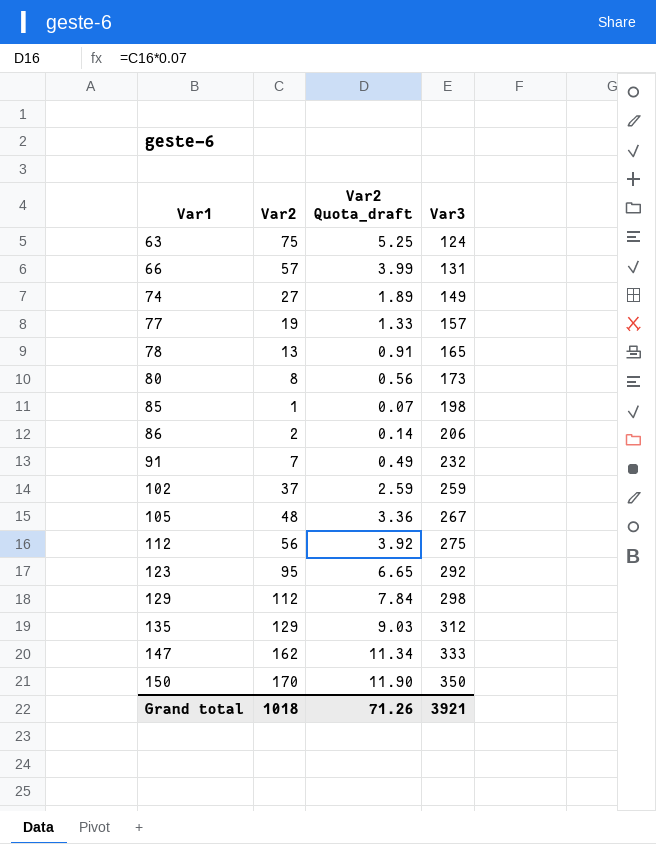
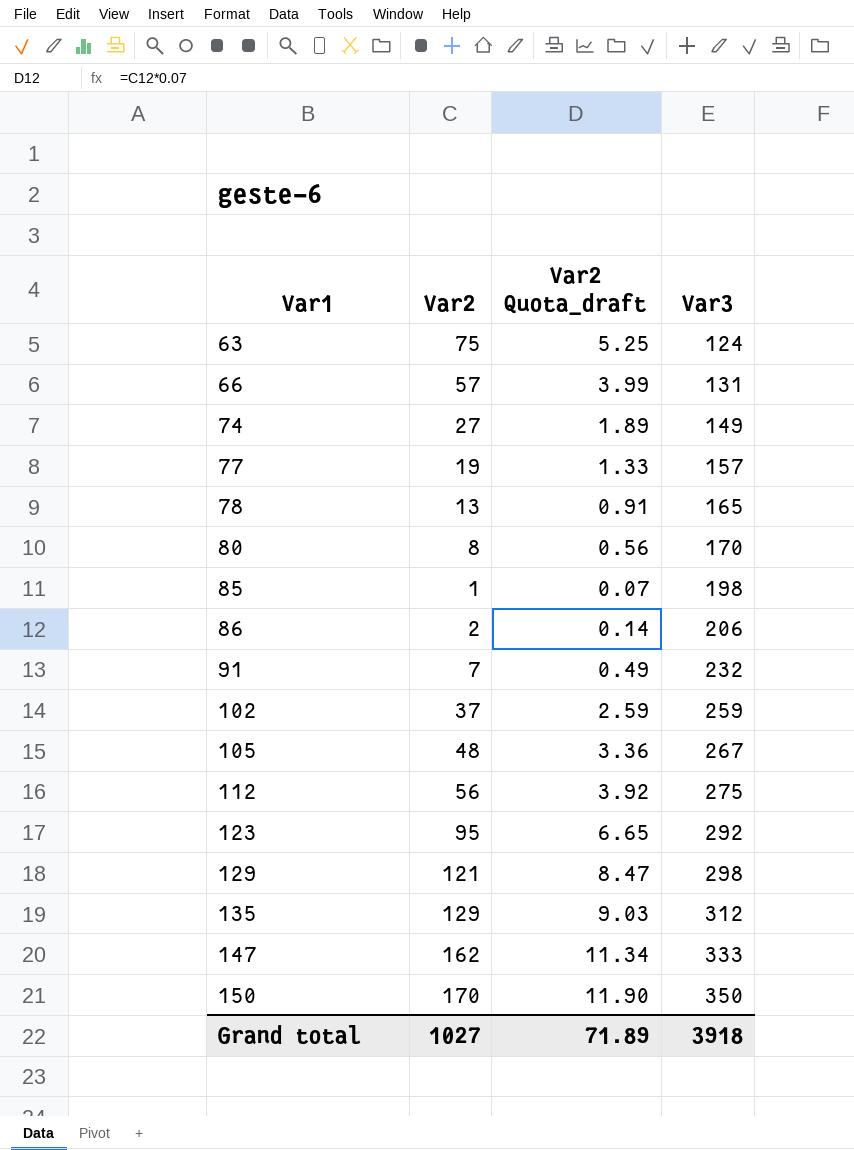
80 | Var3: 173 -> 170
129 | Var2: 112 -> 121
129 | Var2 Quota_draft: 7.84 -> 8.47
Grand total | Var2: 1018 -> 1027
Grand total | Var2 Quota_draft: 71.26 -> 71.89
Grand total | Var3: 3921 -> 3918

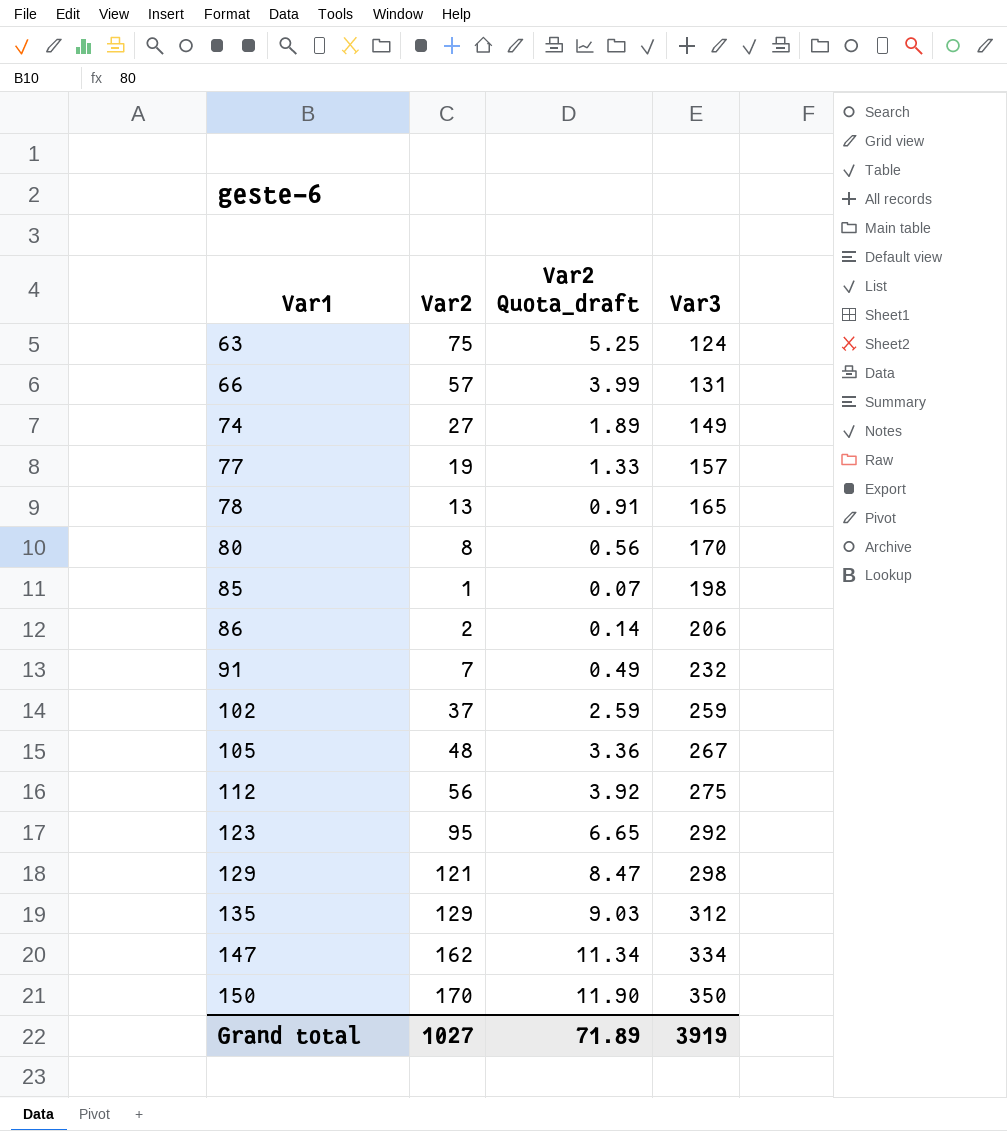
147 | Var3: 333 -> 334
Grand total | Var3: 3918 -> 3919

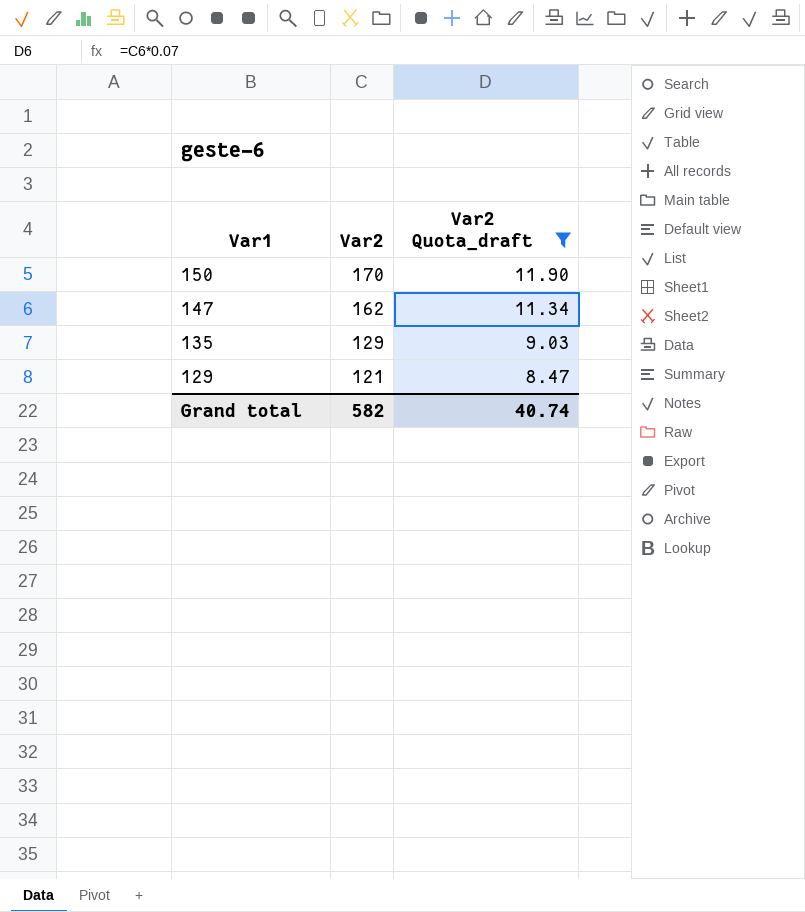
filter: none -> Var2 Quota_draft >= 8.47
row order: Var1 ascending -> Var1 descending
column Var3 | position: 4 -> none
Grand total | Var2: 1027 -> 582
Grand total | Var2 Quota_draft: 71.89 -> 40.74

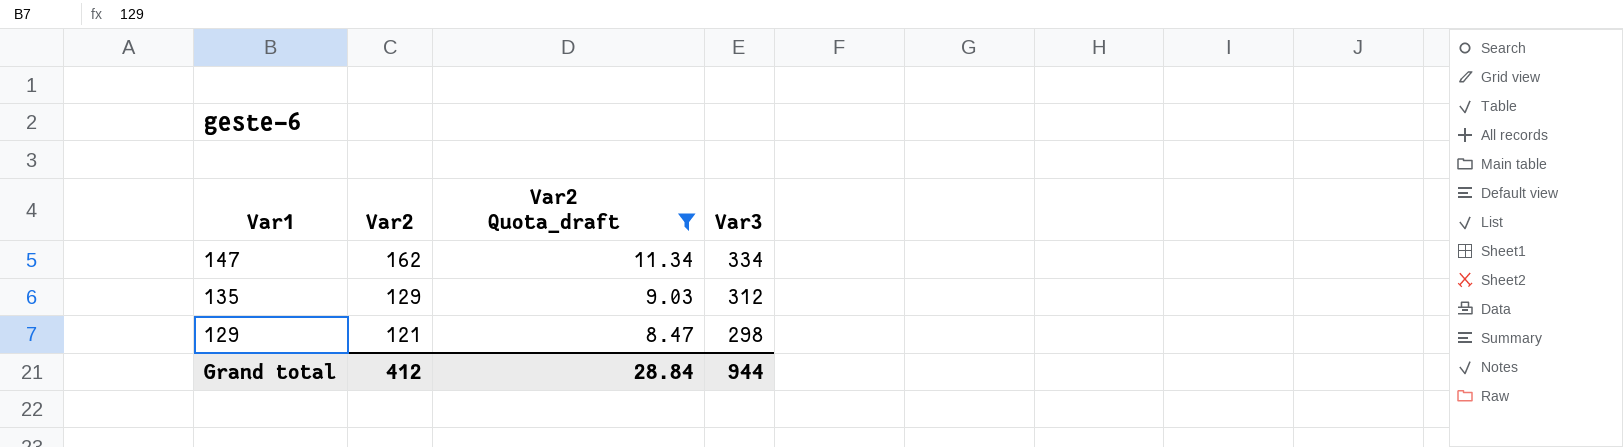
column Var3 | position: none -> 4
row 150: 170 | 11.90 -> none
Grand total | Var2: 582 -> 412
Grand total | Var2 Quota_draft: 40.74 -> 28.84

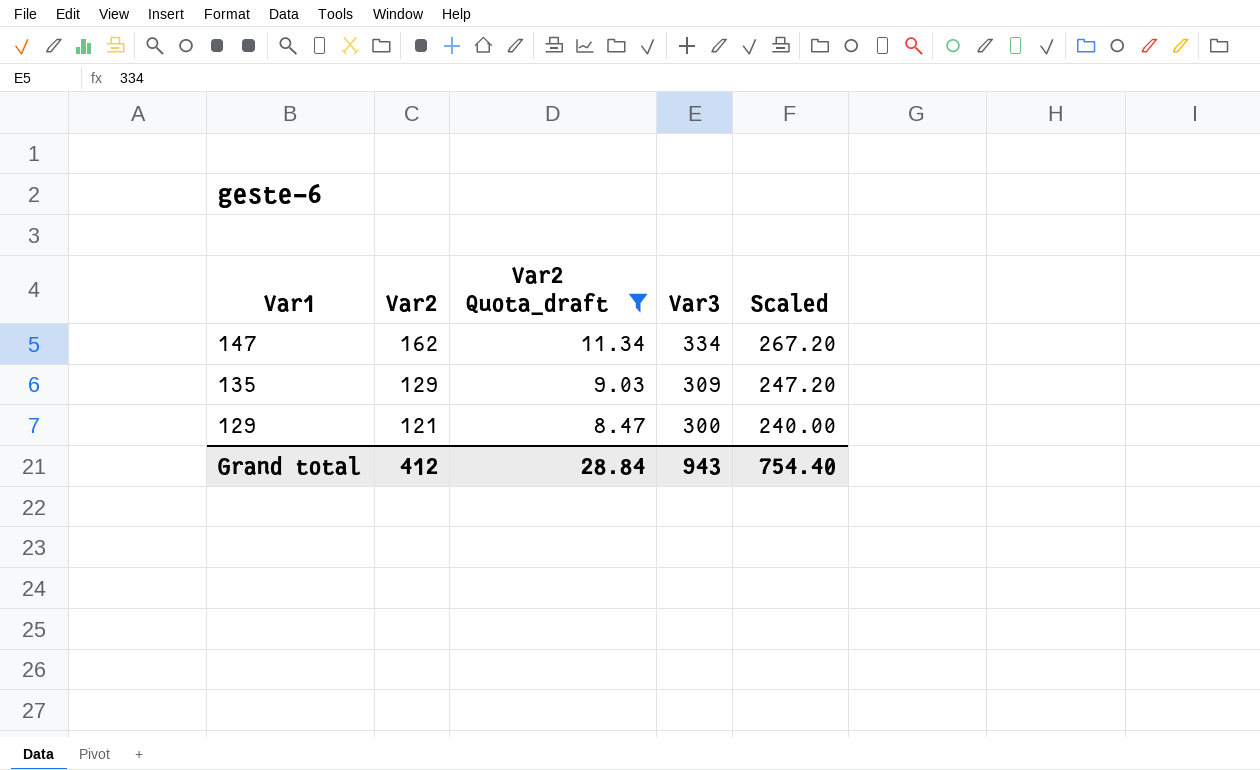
column Scaled | formula: none -> [Var3] * 0.8
135 | Var3: 312 -> 309
129 | Var3: 298 -> 300
Grand total | Var3: 944 -> 943

